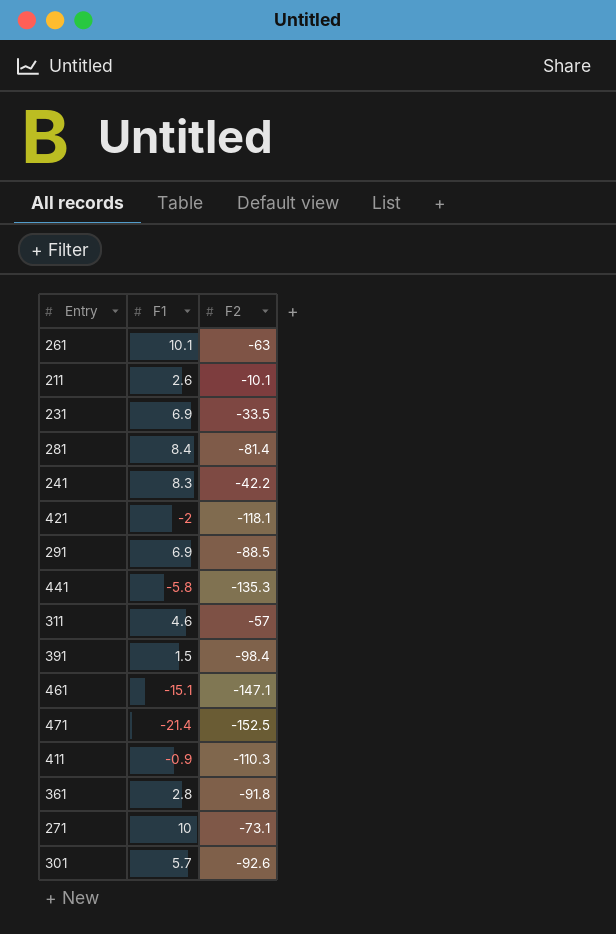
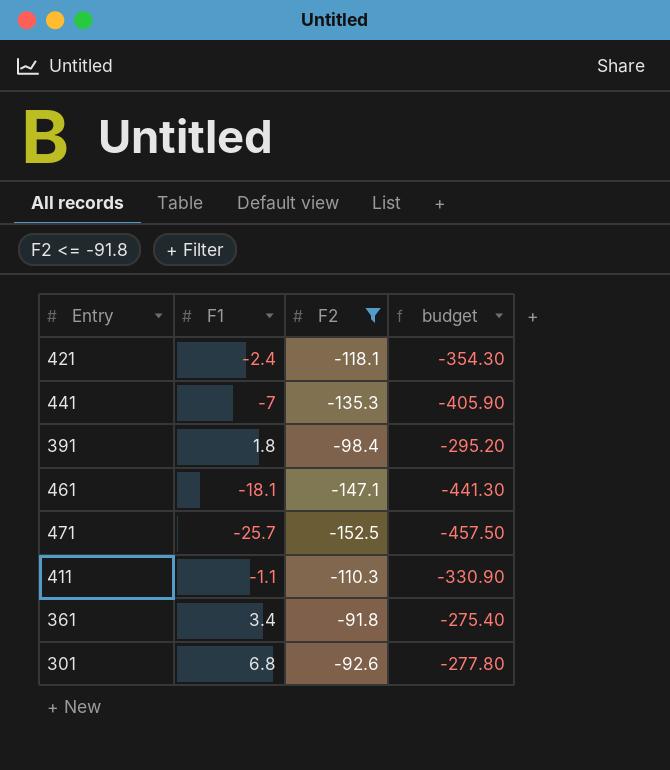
filter: none -> F2 <= -91.8
column budget | formula: none -> [F2] * 3
421 | F1: -2 -> -2.4
441 | F1: -5.8 -> -7
391 | F1: 1.5 -> 1.8
461 | F1: -15.1 -> -18.1
471 | F1: -21.4 -> -25.7
411 | F1: -0.9 -> -1.1
361 | F1: 2.8 -> 3.4
301 | F1: 5.7 -> 6.8

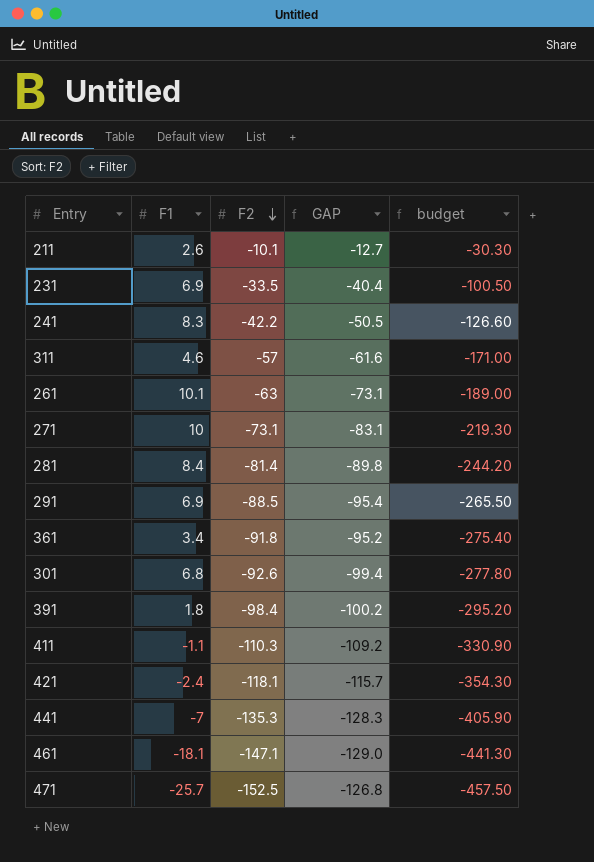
filter: F2 <= -91.8 -> none
row order: none -> F2 descending
column GAP | formula: none -> [F2] - [F1]

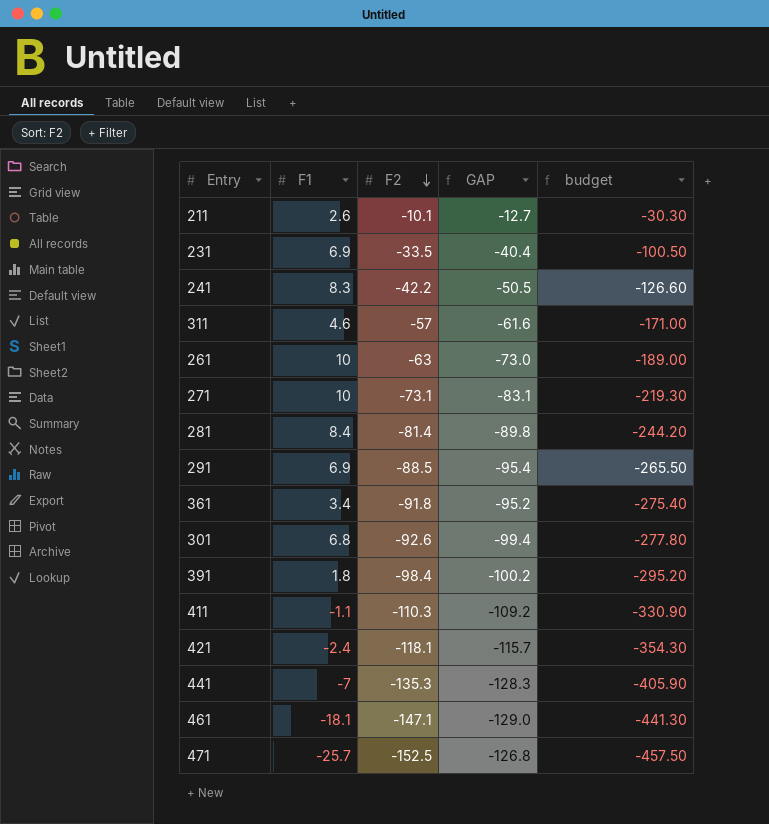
261 | F1: 10.1 -> 10
261 | GAP: -73.1 -> -73.0

